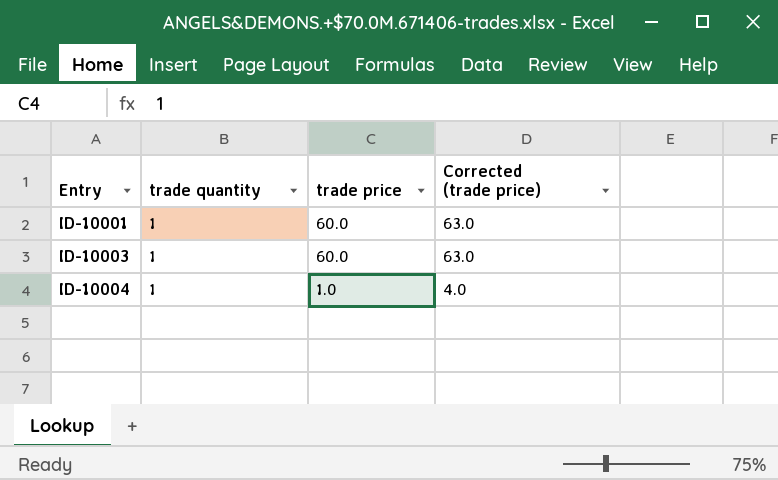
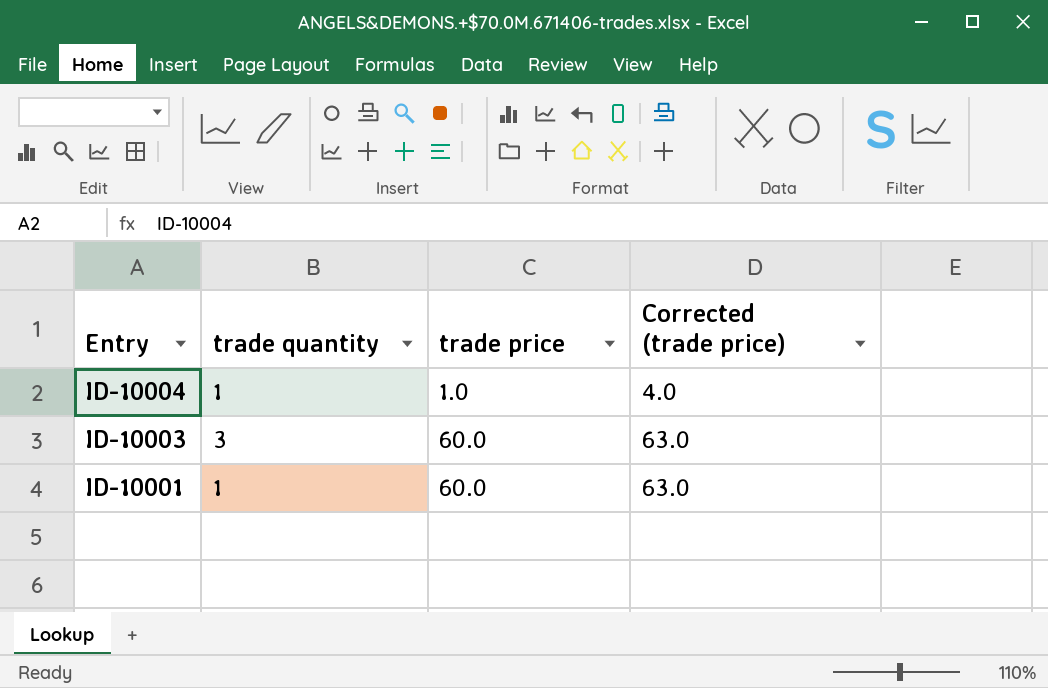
row order: Entry ascending -> Entry descending
ID-10003 | trade quantity: 1 -> 3

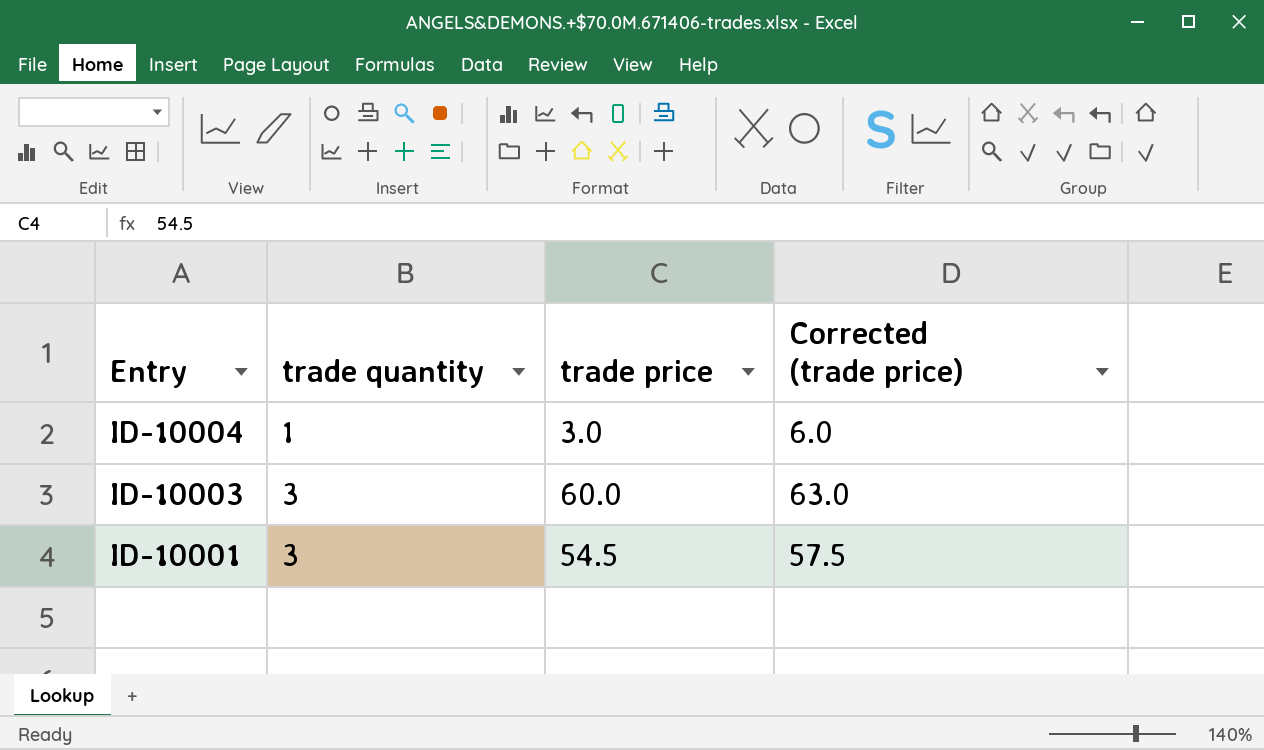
ID-10004 | trade price: 1.0 -> 3.0
ID-10004 | Corrected (trade price): 4.0 -> 6.0
ID-10001 | trade quantity: 1 -> 3
ID-10001 | trade price: 60.0 -> 54.5
ID-10001 | Corrected (trade price): 63.0 -> 57.5

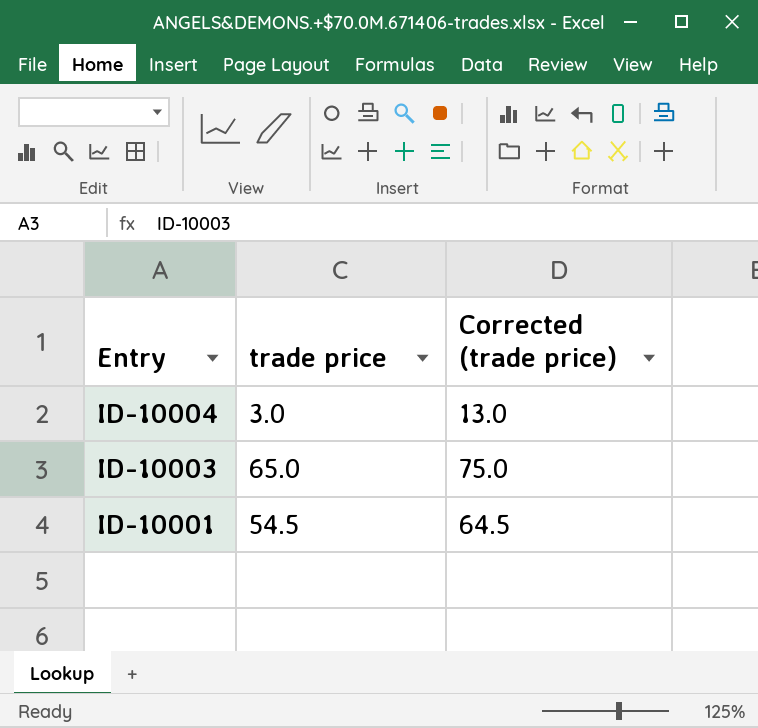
column trade quantity | position: 2 -> none
column Corrected (trade price) | formula: [trade price] + 3 -> [trade price] + 10
ID-10003 | trade price: 60.0 -> 65.0

